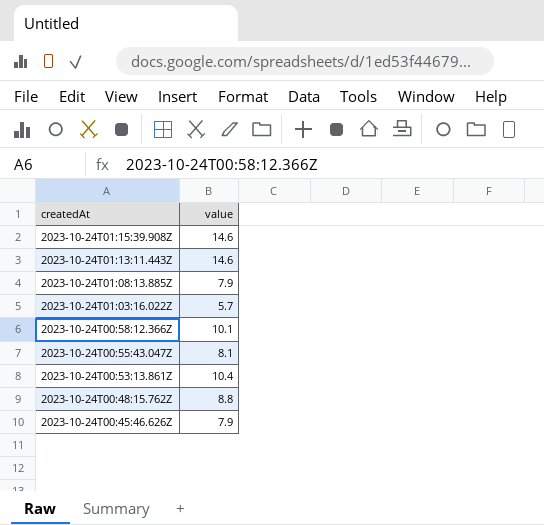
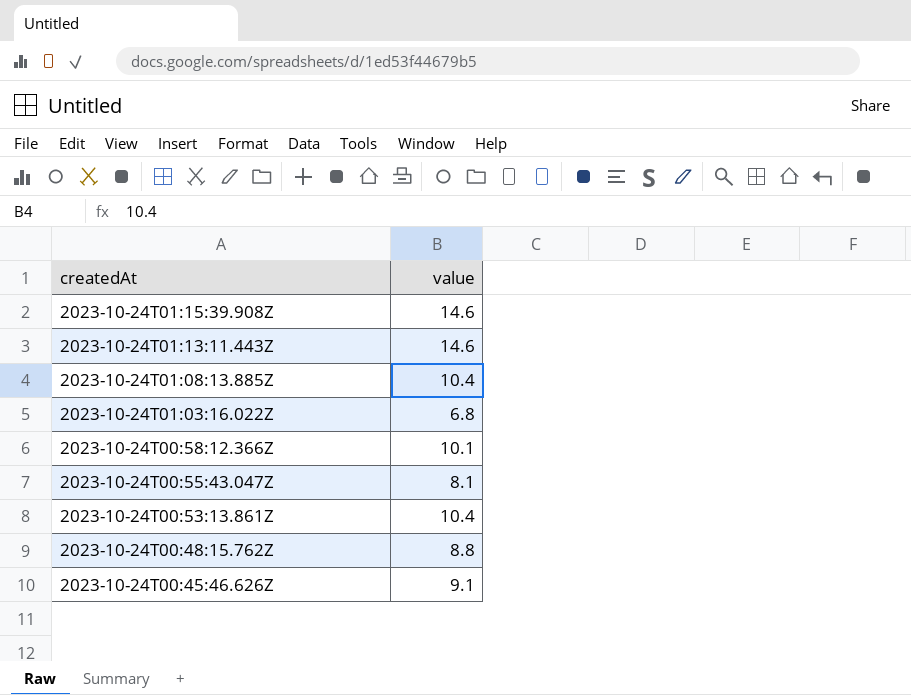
2023-10-24T01:08:13.885Z | value: 7.9 -> 10.4
2023-10-24T01:03:16.022Z | value: 5.7 -> 6.8
2023-10-24T00:45:46.626Z | value: 7.9 -> 9.1

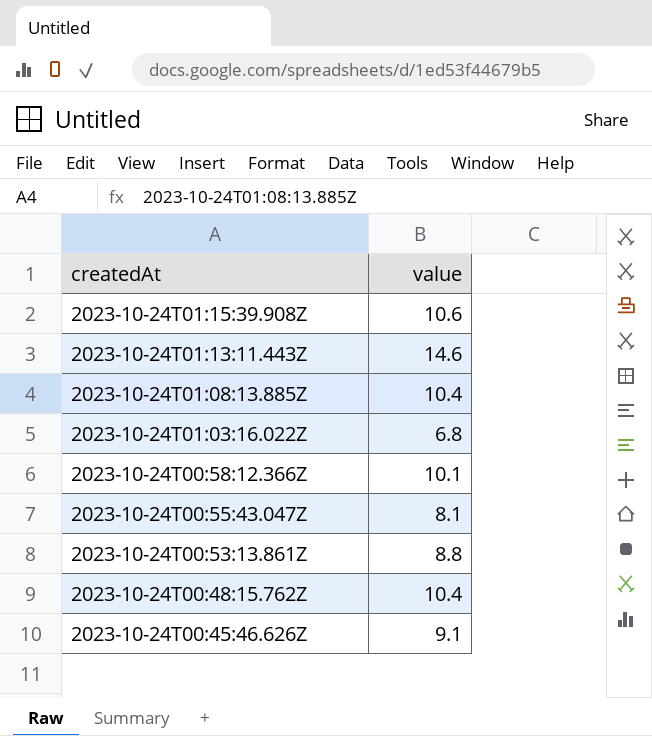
2023-10-24T01:15:39.908Z | value: 14.6 -> 10.6
2023-10-24T00:53:13.861Z | value: 10.4 -> 8.8
2023-10-24T00:48:15.762Z | value: 8.8 -> 10.4

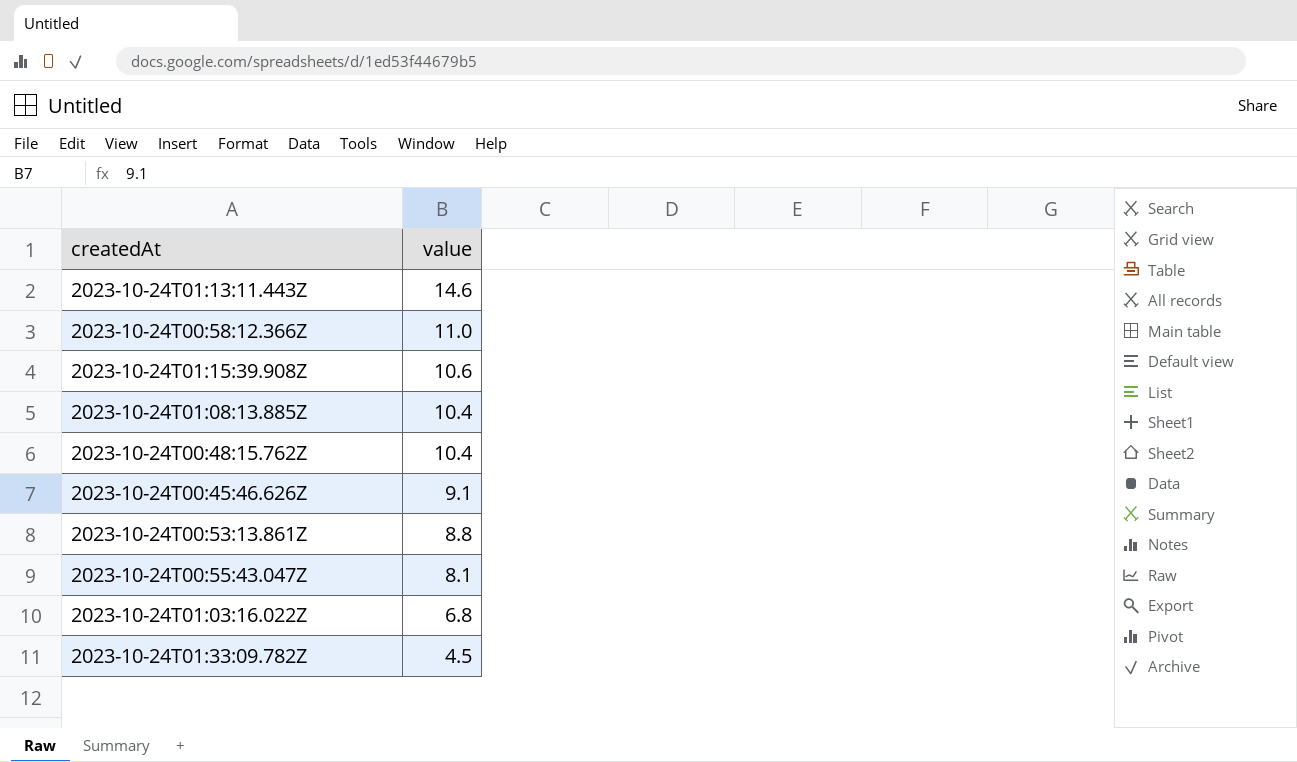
row order: createdAt descending -> value descending
2023-10-24T00:58:12.366Z | value: 10.1 -> 11.0
row 2023-10-24T01:33:09.782Z: none -> 4.5

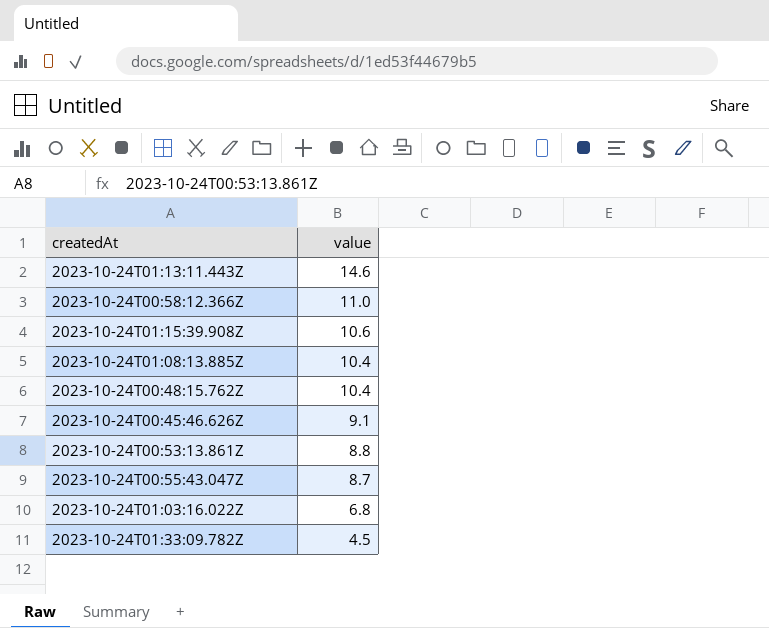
2023-10-24T00:55:43.047Z | value: 8.1 -> 8.7

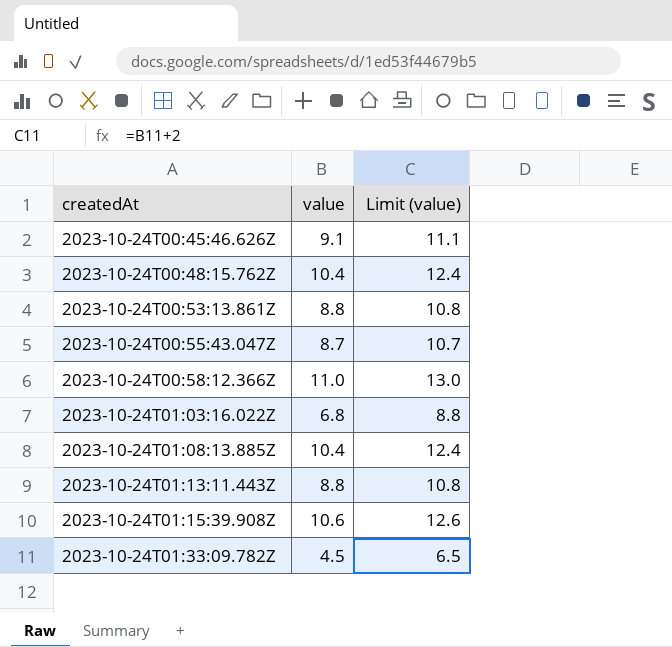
row order: value descending -> createdAt ascending
column Limit (value) | formula: none -> [value] + 2
2023-10-24T01:13:11.443Z | value: 14.6 -> 8.8

